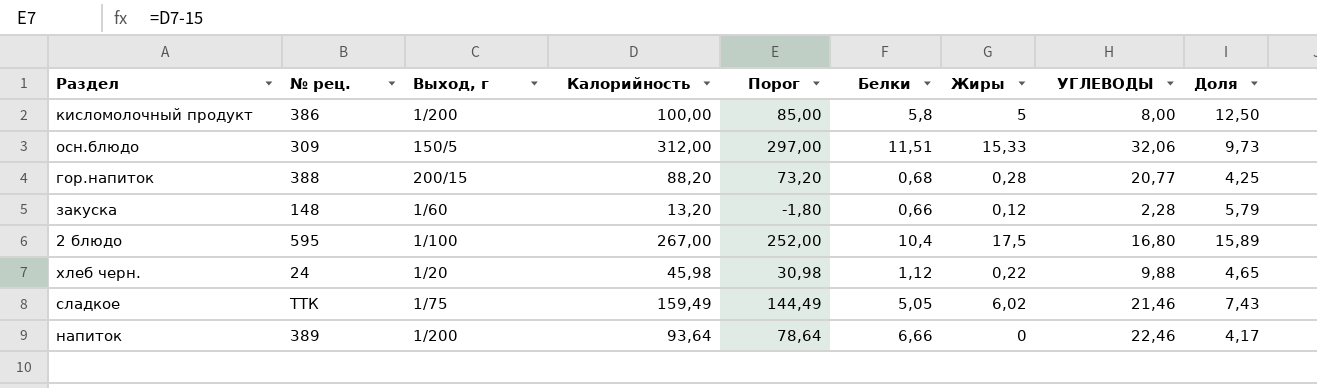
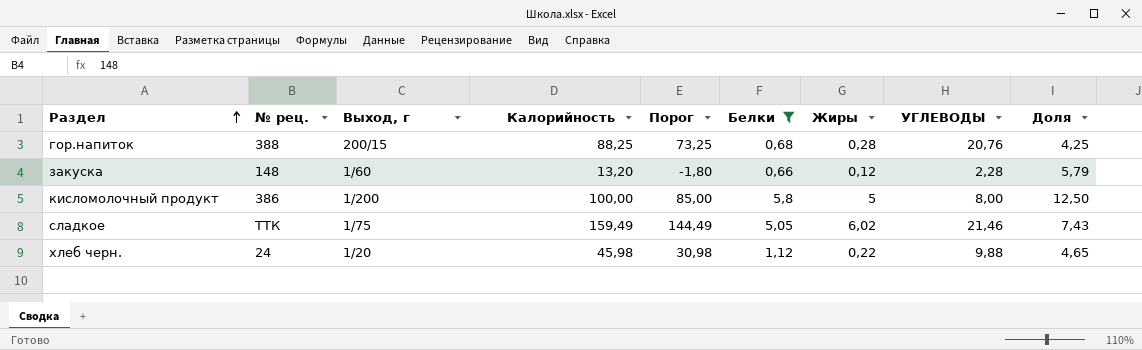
filter: none -> Белки <= 5,8
row order: none -> Раздел ascending
гор.напиток | Калорийность: 88,20 -> 88,25
гор.напиток | Порог: 73,20 -> 73,25
гор.напиток | УГЛЕВОДЫ: 20,77 -> 20,76

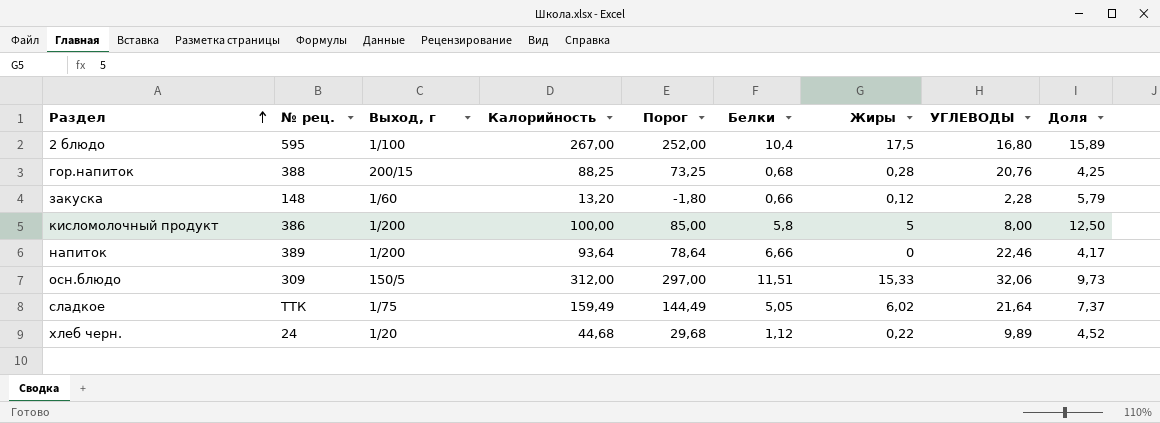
filter: Белки <= 5,8 -> none
сладкое | УГЛЕВОДЫ: 21,46 -> 21,64
сладкое | Доля: 7,43 -> 7,37
хлеб черн. | Калорийность: 45,98 -> 44,68
хлеб черн. | Порог: 30,98 -> 29,68
хлеб черн. | УГЛЕВОДЫ: 9,88 -> 9,89
хлеб черн. | Доля: 4,65 -> 4,52

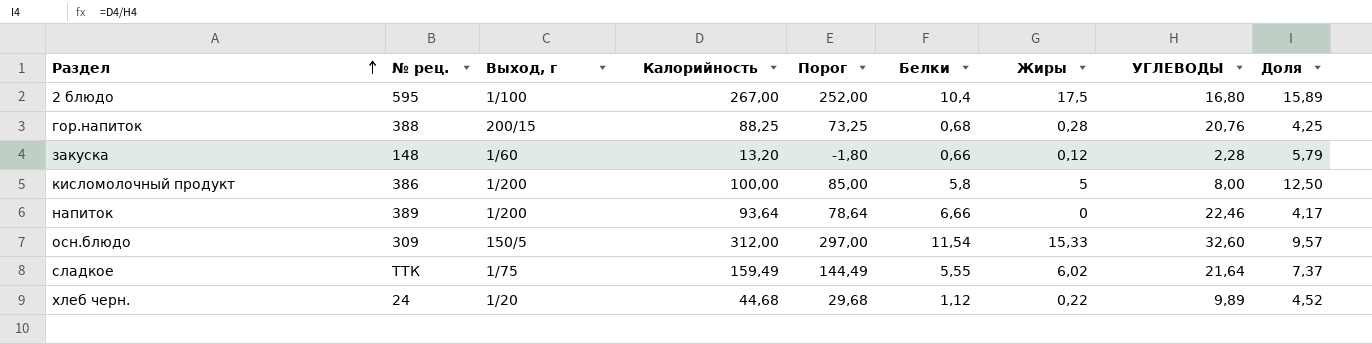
осн.блюдо | Белки: 11,51 -> 11,54
осн.блюдо | УГЛЕВОДЫ: 32,06 -> 32,60
осн.блюдо | Доля: 9,73 -> 9,57
сладкое | Белки: 5,05 -> 5,55

